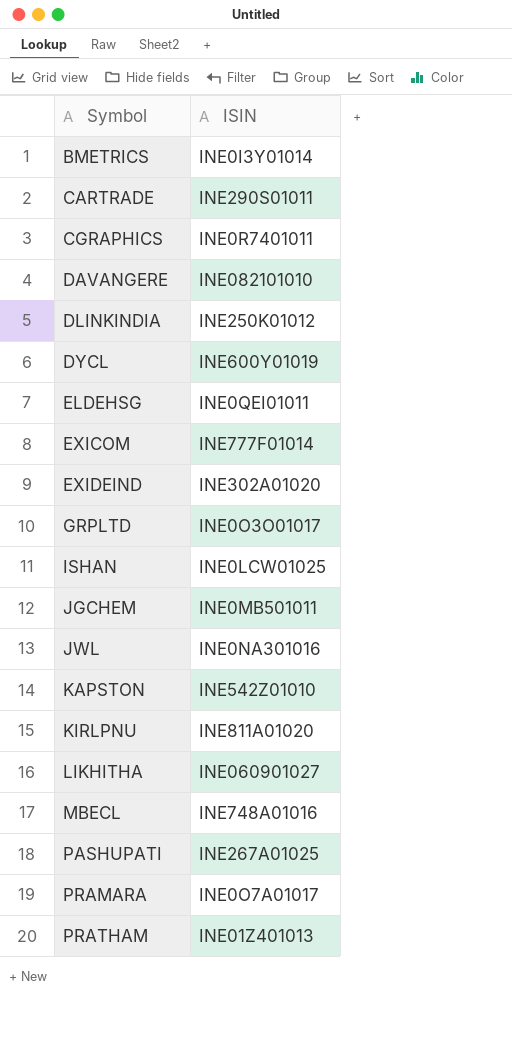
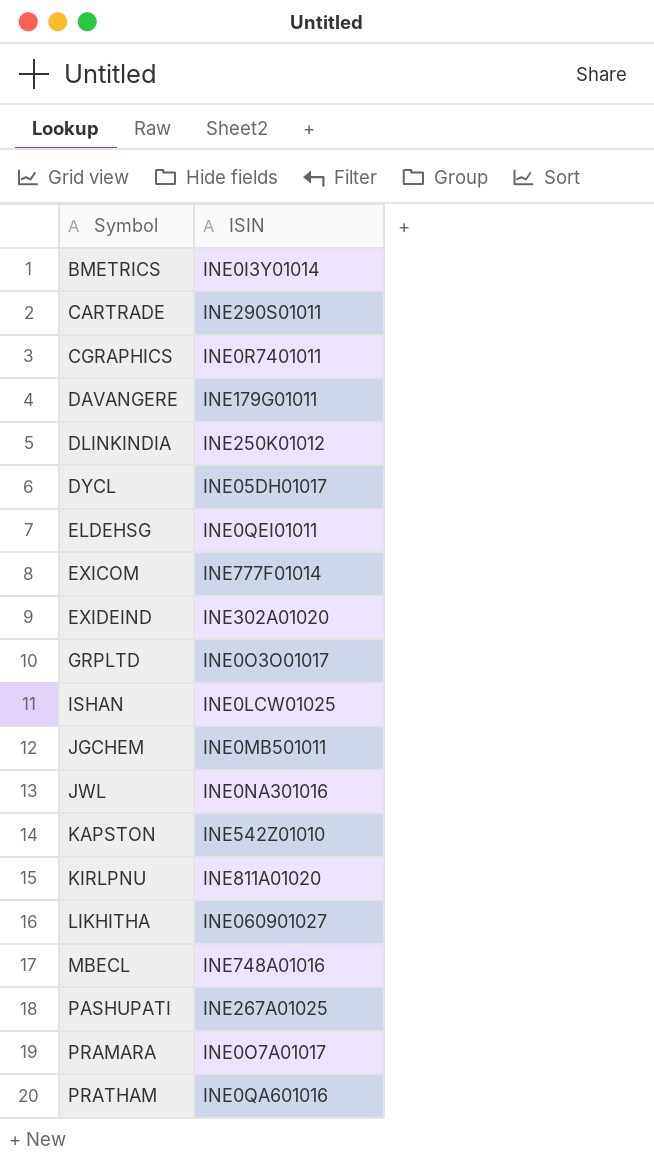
DAVANGERE | ISIN: INE082101010 -> INE179G01011
DYCL | ISIN: INE600Y01019 -> INE05DH01017
PRATHAM | ISIN: INE01Z401013 -> INE0QA601016

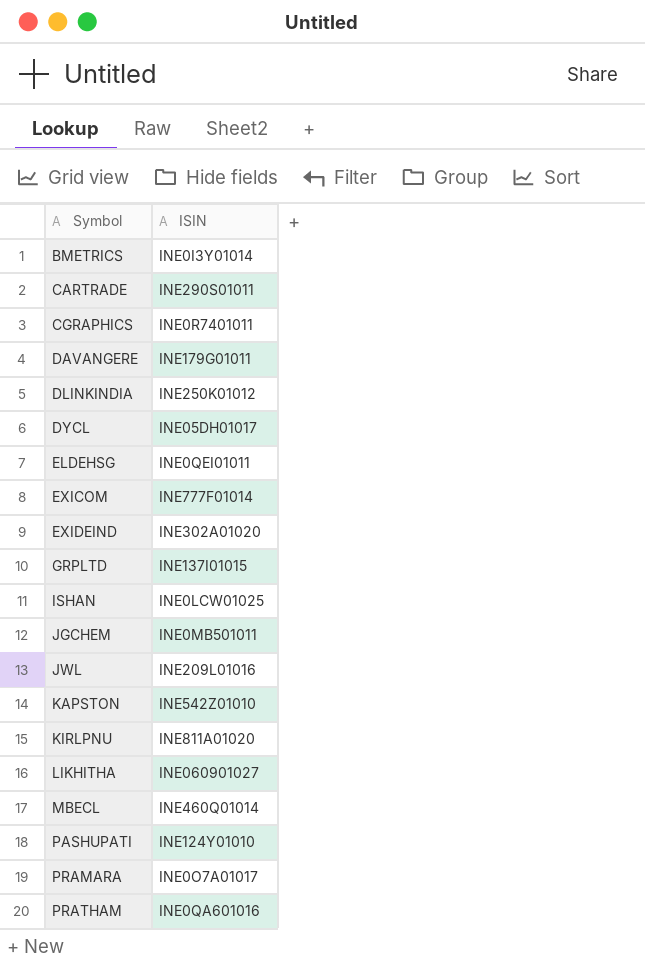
GRPLTD | ISIN: INE0O3O01017 -> INE137I01015
JWL | ISIN: INE0NA301016 -> INE209L01016
MBECL | ISIN: INE748A01016 -> INE460Q01014
PASHUPATI | ISIN: INE267A01025 -> INE124Y01010

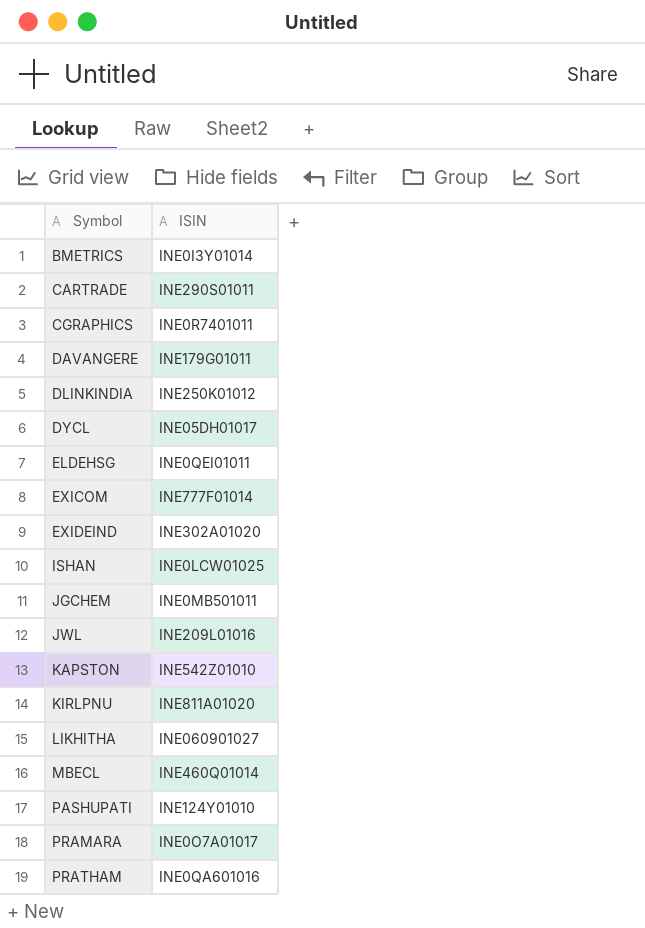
row GRPLTD: INE137I01015 -> none

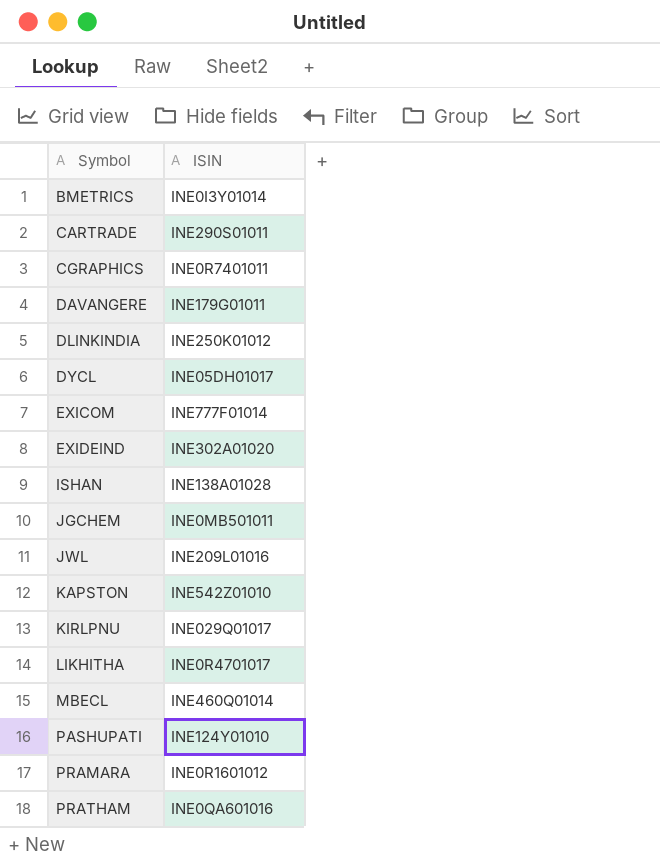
row ELDEHSG: INE0QEI01011 -> none
ISHAN | ISIN: INE0LCW01025 -> INE138A01028
KIRLPNU | ISIN: INE811A01020 -> INE029Q01017
LIKHITHA | ISIN: INE060901027 -> INE0R4701017
PRAMARA | ISIN: INE0O7A01017 -> INE0R1601012

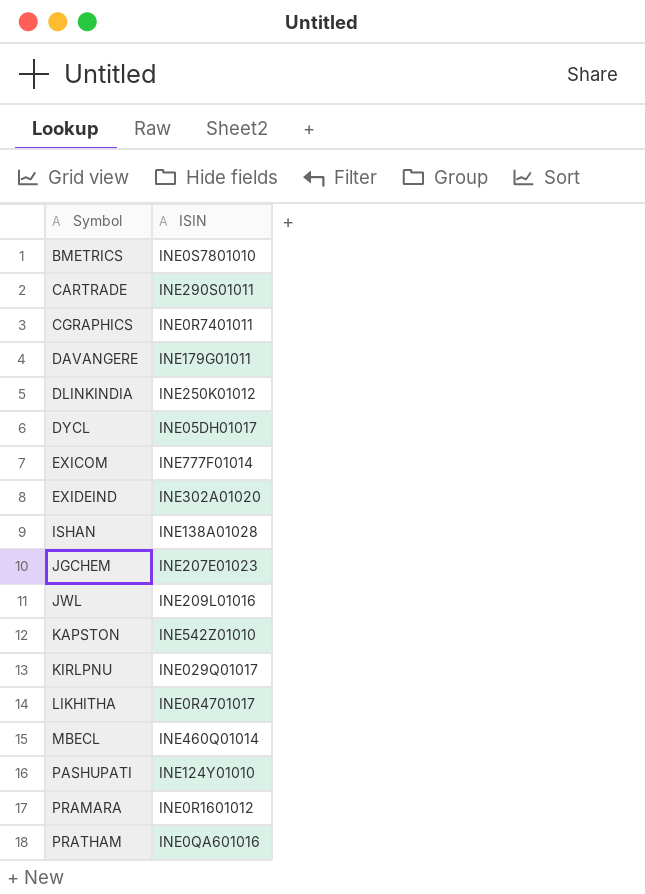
BMETRICS | ISIN: INE0I3Y01014 -> INE0S7801010
JGCHEM | ISIN: INE0MB501011 -> INE207E01023

